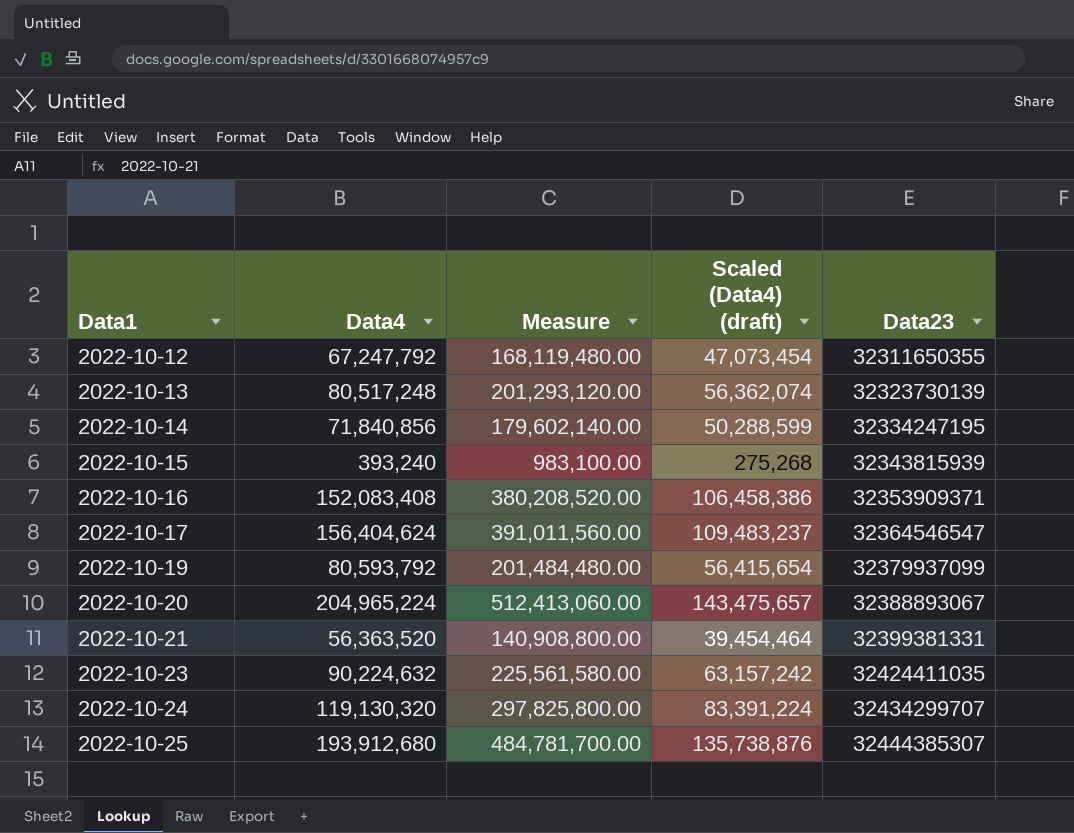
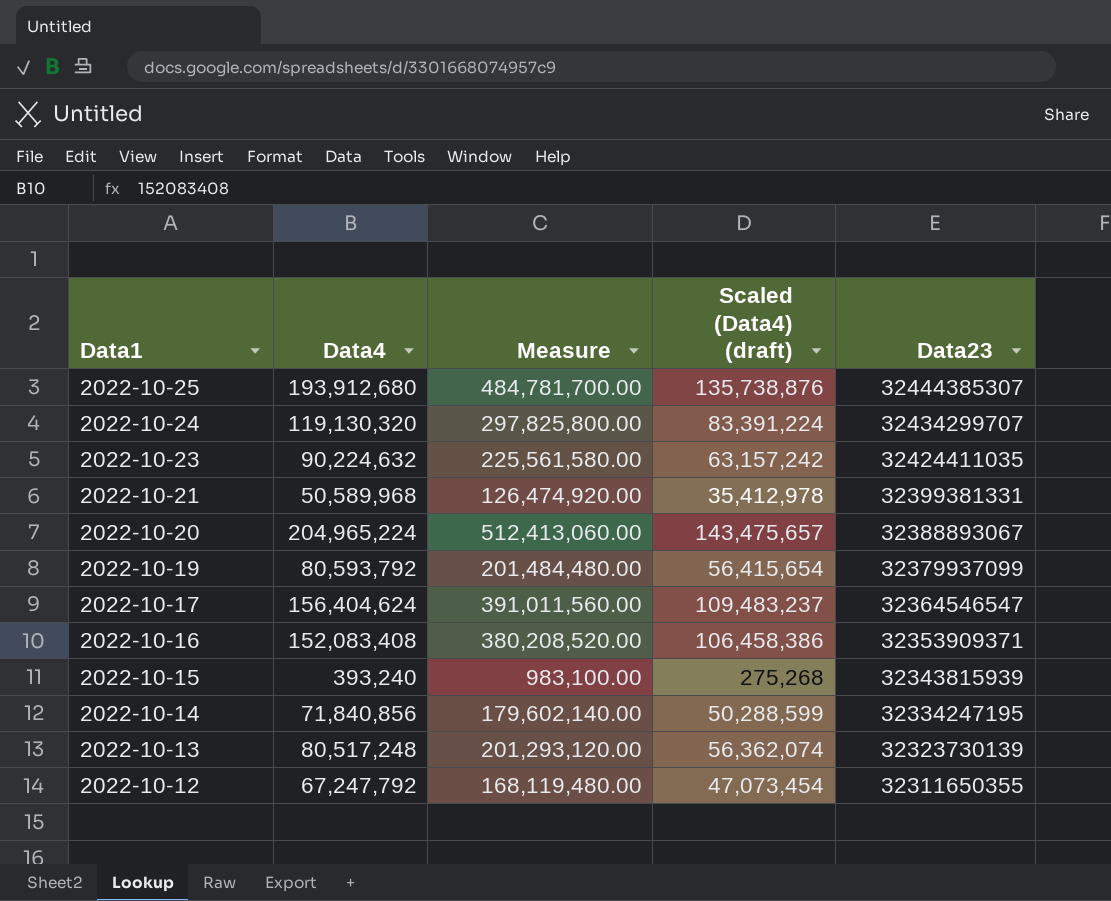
row order: Data1 ascending -> Data1 descending
2022-10-21 | Data4: 56,363,520 -> 50,589,968
2022-10-21 | Measure: 140,908,800.00 -> 126,474,920.00
2022-10-21 | Scaled (Data4) (draft): 39,454,464 -> 35,412,978

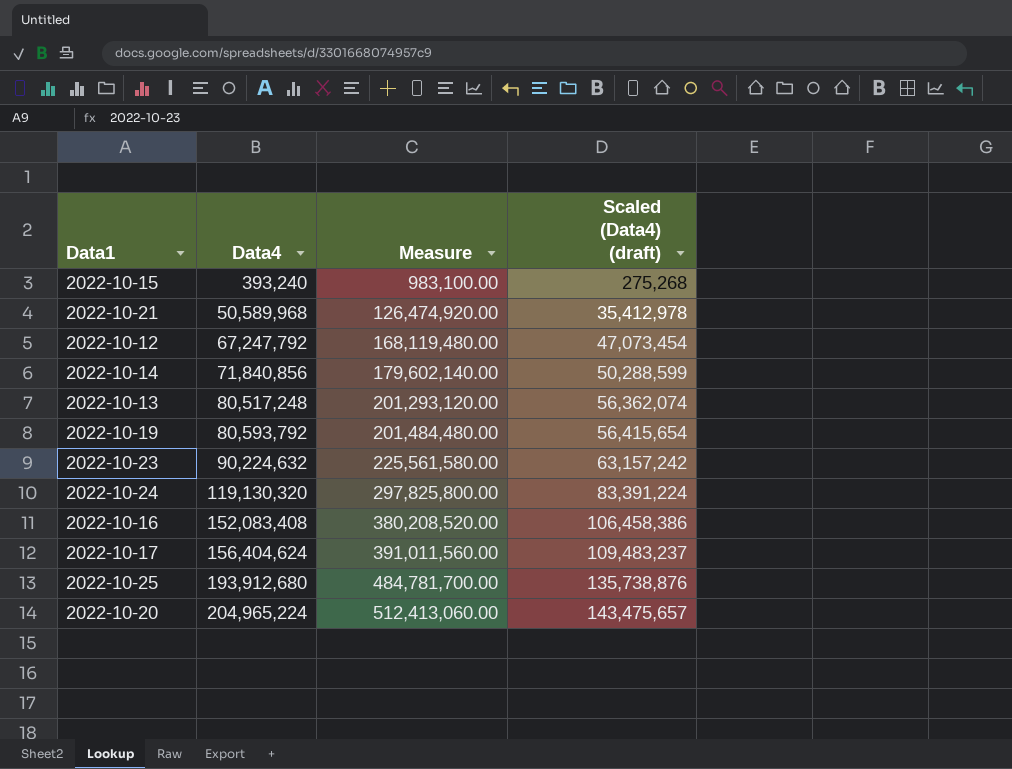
row order: Data1 descending -> Data4 ascending
column Data23 | position: 5 -> none

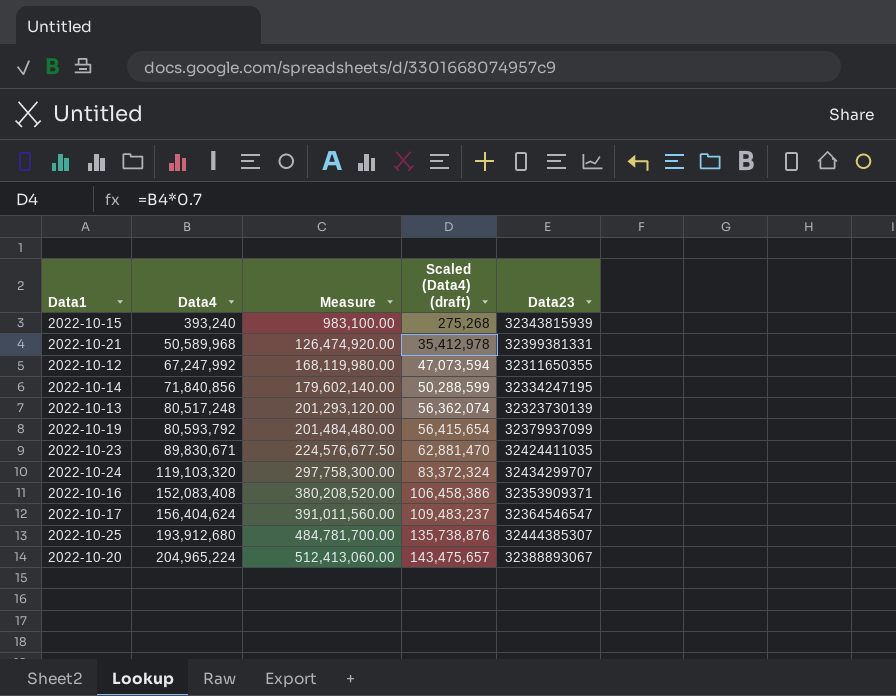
column Data23 | position: none -> 5
2022-10-12 | Data4: 67,247,792 -> 67,247,992
2022-10-12 | Measure: 168,119,480.00 -> 168,119,980.00
2022-10-12 | Scaled (Data4) (draft): 47,073,454 -> 47,073,594
2022-10-23 | Data4: 90,224,632 -> 89,830,671
2022-10-23 | Measure: 225,561,580.00 -> 224,576,677.50
2022-10-23 | Scaled (Data4) (draft): 63,157,242 -> 62,881,470
2022-10-24 | Data4: 119,130,320 -> 119,103,320
2022-10-24 | Measure: 297,825,800.00 -> 297,758,300.00
2022-10-24 | Scaled (Data4) (draft): 83,391,224 -> 83,372,324

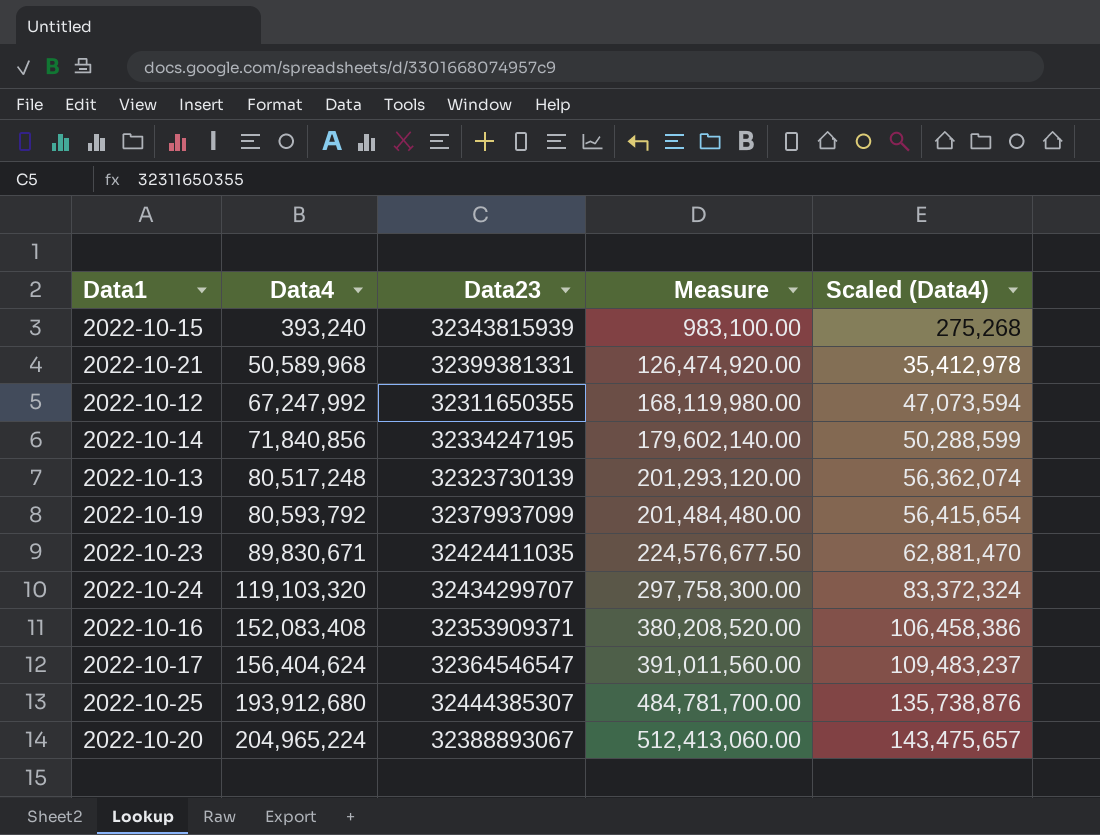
column Data23 | position: 5 -> 3
column name: Scaled (Data4) (draft) -> Scaled (Data4)

